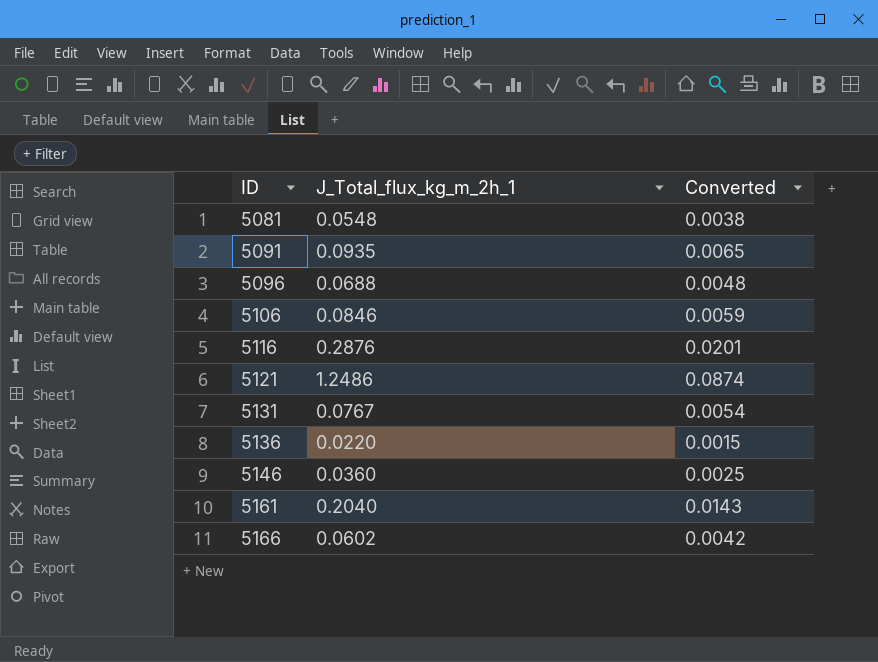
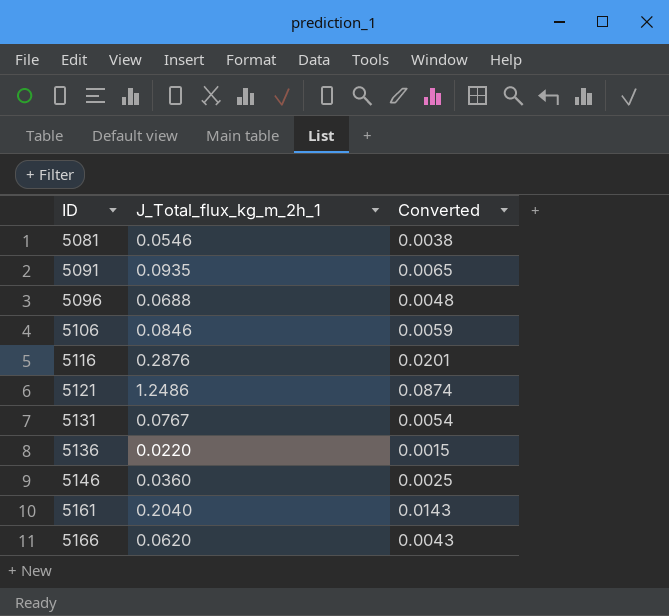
5081 | J_Total_flux_kg_m_2h_1: 0.0548 -> 0.0546
5166 | J_Total_flux_kg_m_2h_1: 0.0602 -> 0.0620
5166 | Converted: 0.0042 -> 0.0043

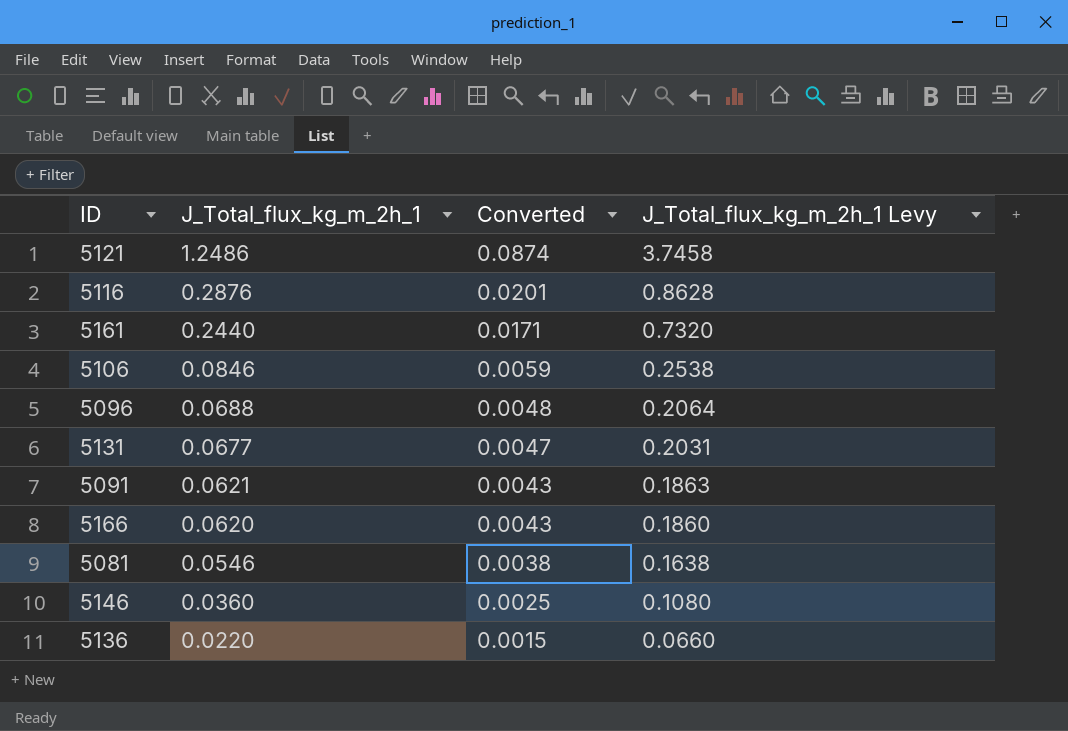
row order: ID ascending -> J_Total_flux_kg_m_2h_1 descending
column J_Total_flux_kg_m_2h_1 Levy | formula: none -> [J_Total_flux_kg_m_2h_1] * 3
5161 | J_Total_flux_kg_m_2h_1: 0.2040 -> 0.2440
5161 | Converted: 0.0143 -> 0.0171
5131 | J_Total_flux_kg_m_2h_1: 0.0767 -> 0.0677
5131 | Converted: 0.0054 -> 0.0047
5091 | J_Total_flux_kg_m_2h_1: 0.0935 -> 0.0621
5091 | Converted: 0.0065 -> 0.0043

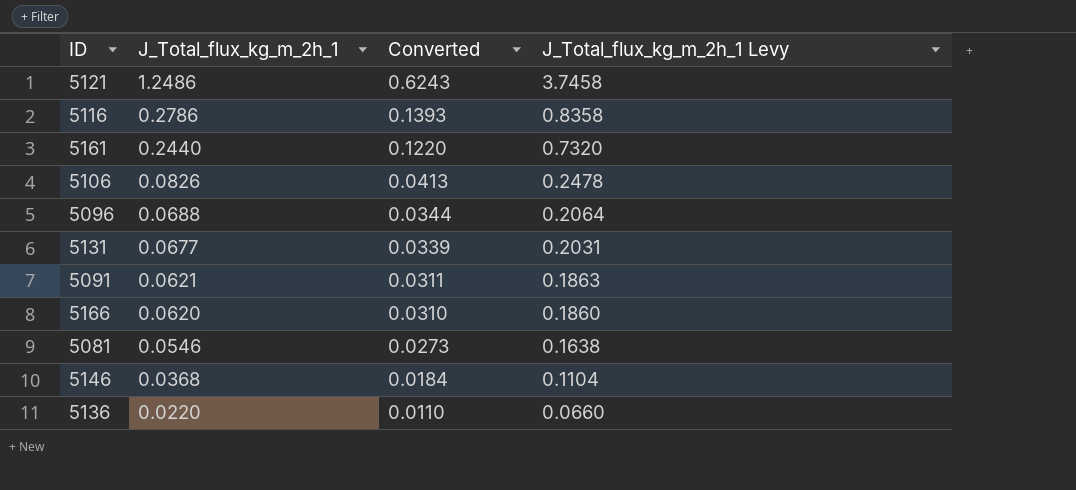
column Converted | formula: [J_Total_flux_kg_m_2h_1] * 0.07 -> [J_Total_flux_kg_m_2h_1] * 0.5
5116 | J_Total_flux_kg_m_2h_1: 0.2876 -> 0.2786
5116 | J_Total_flux_kg_m_2h_1 Levy: 0.8628 -> 0.8358
5106 | J_Total_flux_kg_m_2h_1: 0.0846 -> 0.0826
5106 | J_Total_flux_kg_m_2h_1 Levy: 0.2538 -> 0.2478
5146 | J_Total_flux_kg_m_2h_1: 0.0360 -> 0.0368
5146 | J_Total_flux_kg_m_2h_1 Levy: 0.1080 -> 0.1104

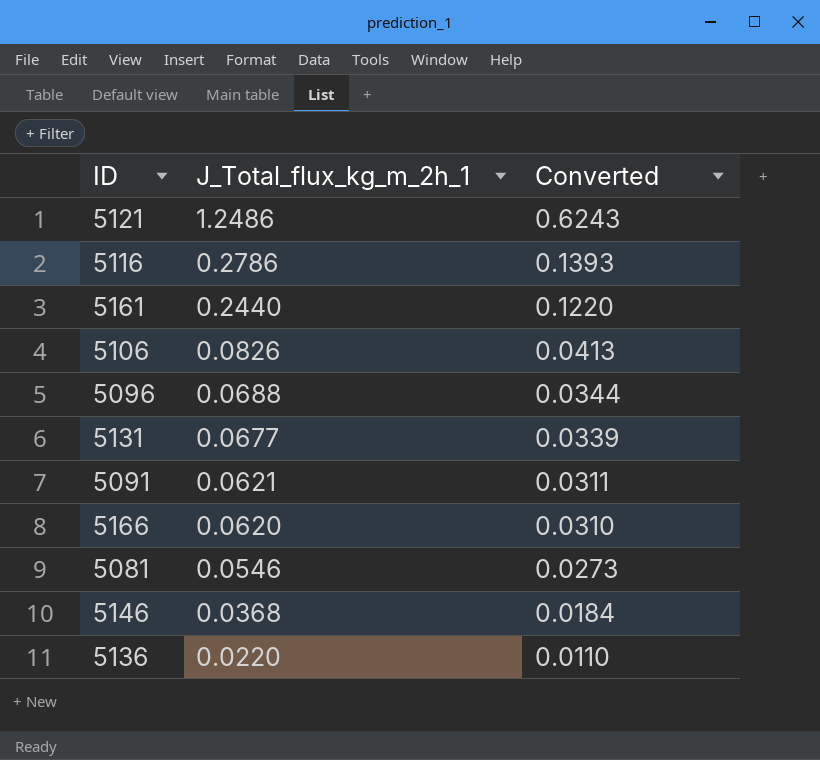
column J_Total_flux_kg_m_2h_1 Levy | formula: [J_Total_flux_kg_m_2h_1] * 3 -> none

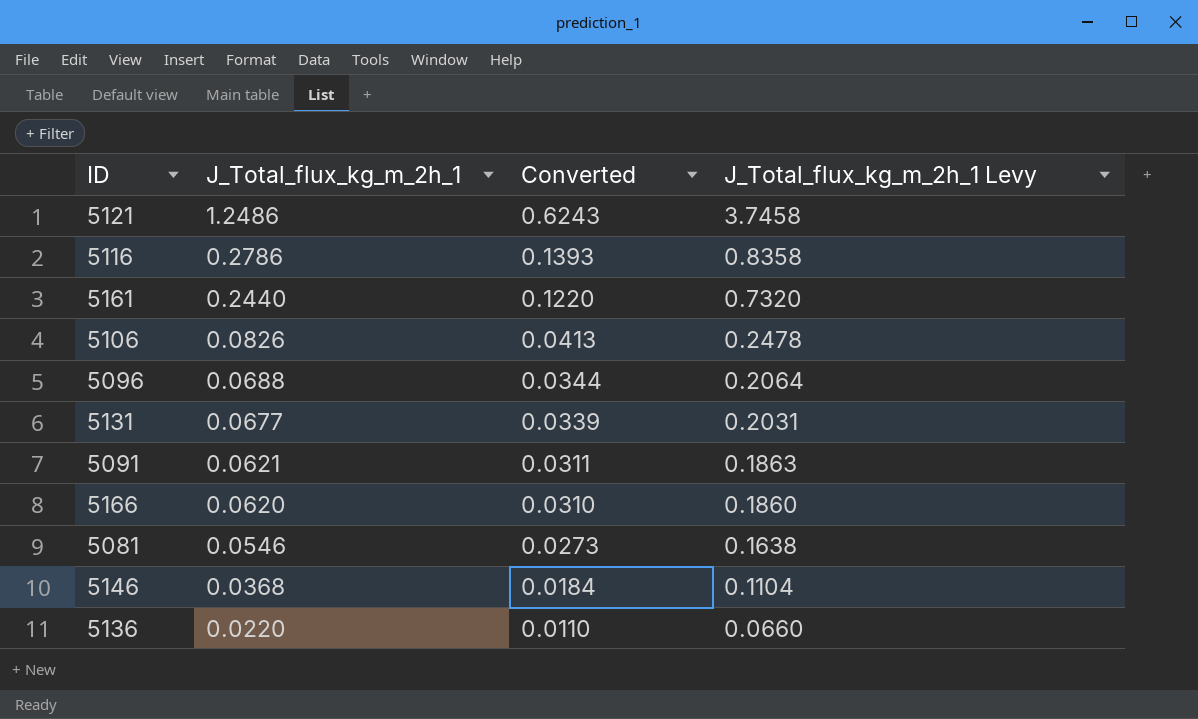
column J_Total_flux_kg_m_2h_1 Levy | formula: none -> [J_Total_flux_kg_m_2h_1] * 3

